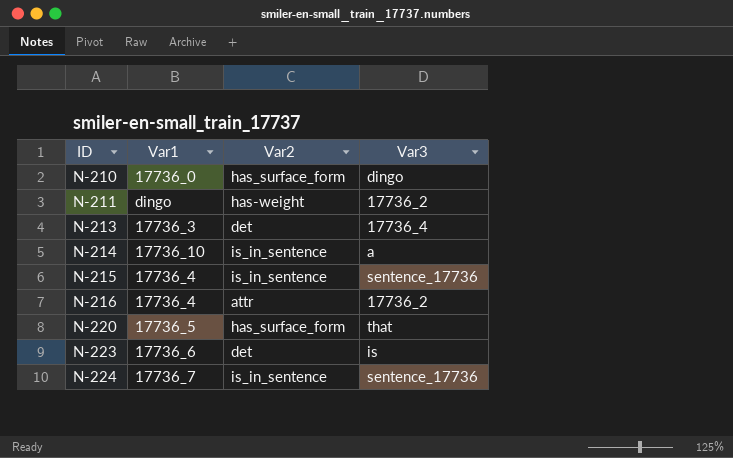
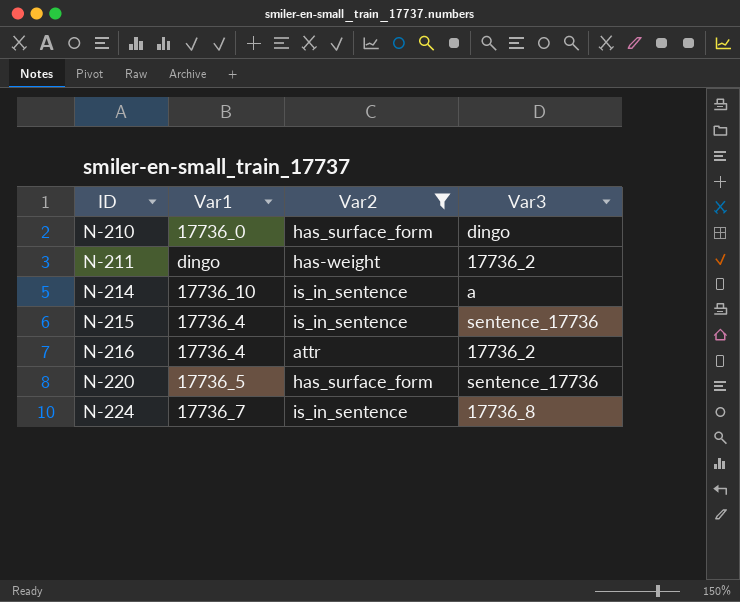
filter: none -> Var2 != det
N-220 | Var3: that -> sentence_17736
N-224 | Var3: sentence_17736 -> 17736_8

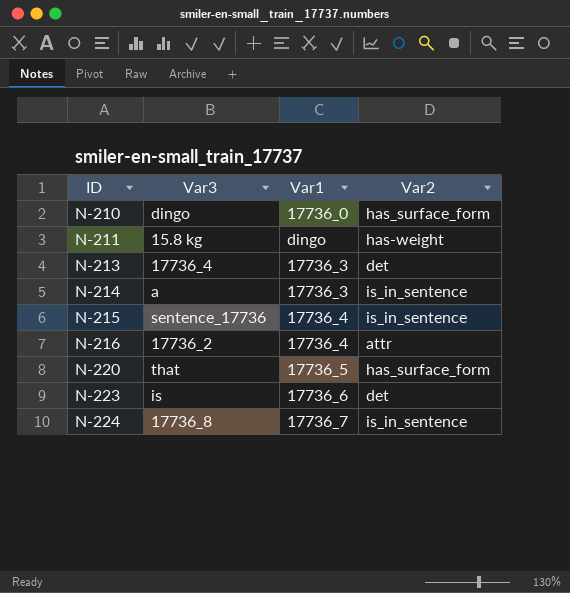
filter: Var2 != det -> none
column Var3 | position: 4 -> 2
N-211 | Var3: 17736_2 -> 15.8 kg
N-214 | Var1: 17736_10 -> 17736_3
N-220 | Var3: sentence_17736 -> that

